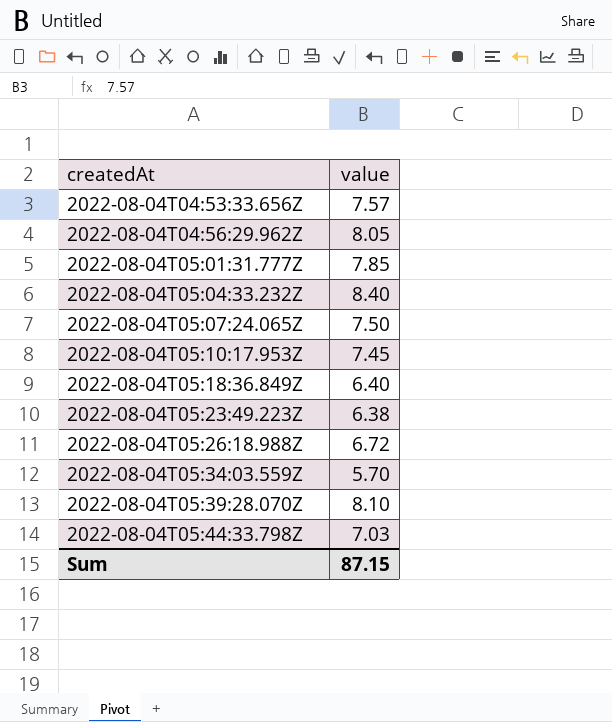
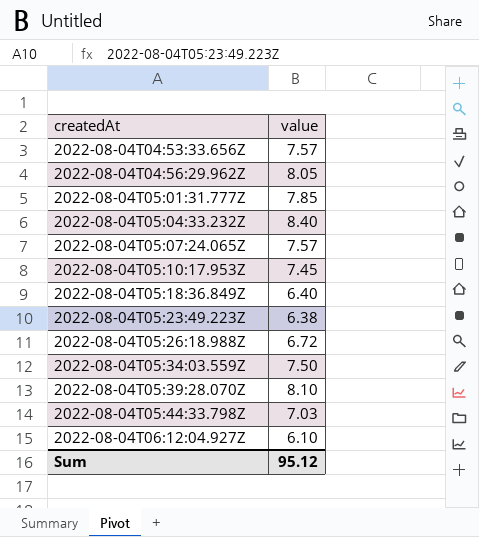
2022-08-04T05:07:24.065Z | value: 7.50 -> 7.57
2022-08-04T05:34:03.559Z | value: 5.70 -> 7.50
row 2022-08-04T06:12:04.927Z: none -> 6.10
Sum | value: 87.15 -> 95.12

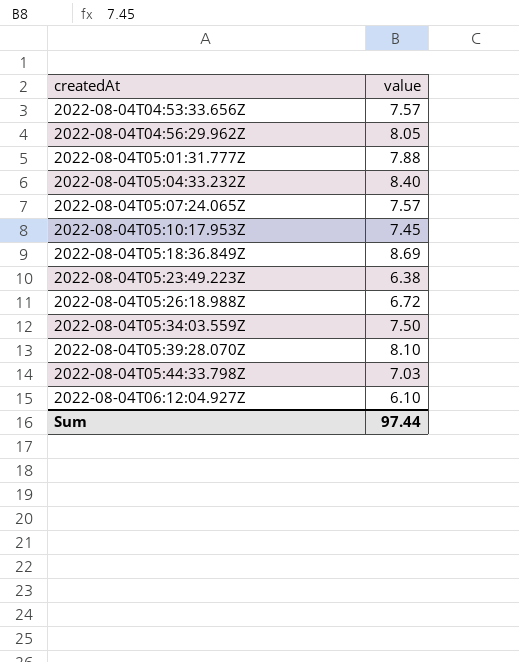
2022-08-04T05:01:31.777Z | value: 7.85 -> 7.88
2022-08-04T05:18:36.849Z | value: 6.40 -> 8.69
Sum | value: 95.12 -> 97.44

